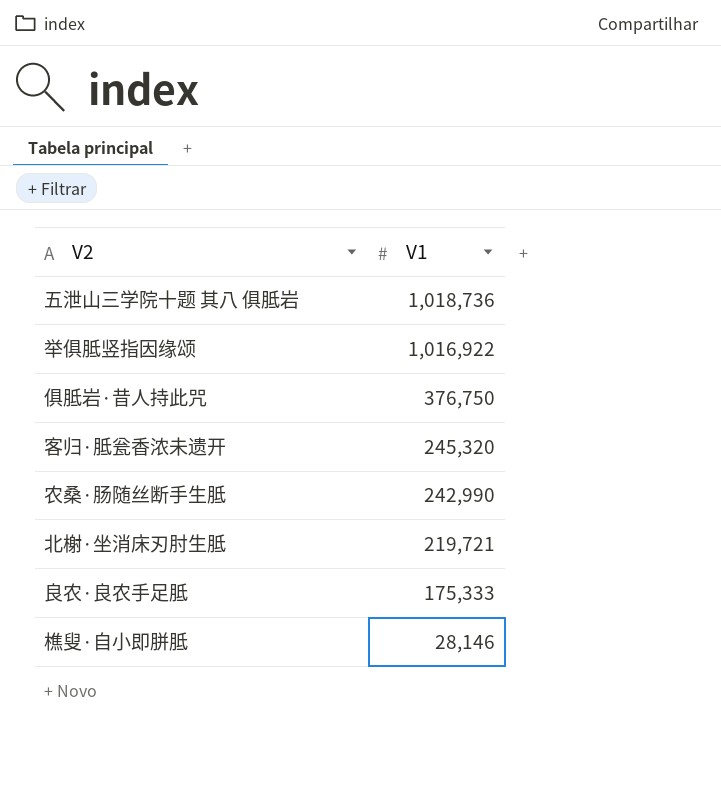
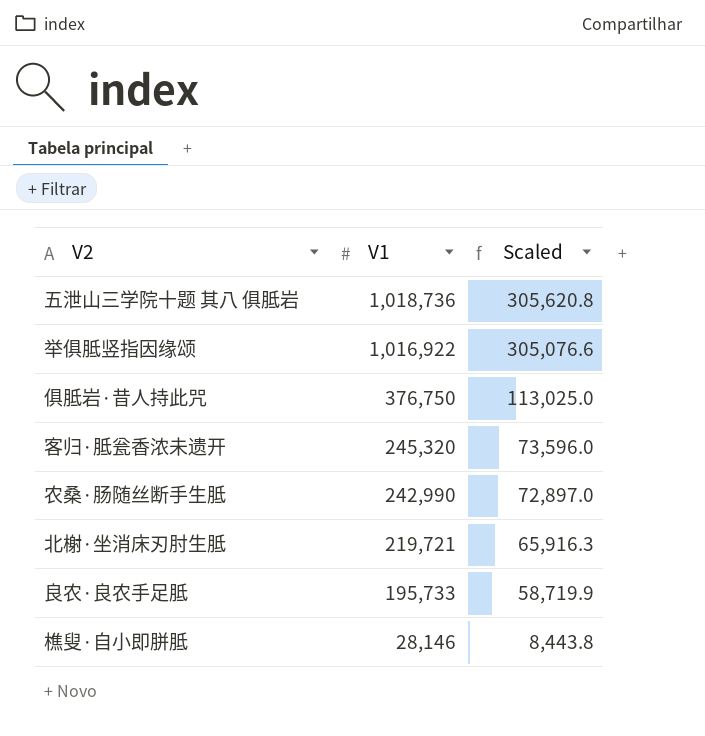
column Scaled | formula: none -> [V1] * 0.3
良农·良农手足胝 | V1: 175,333 -> 195,733

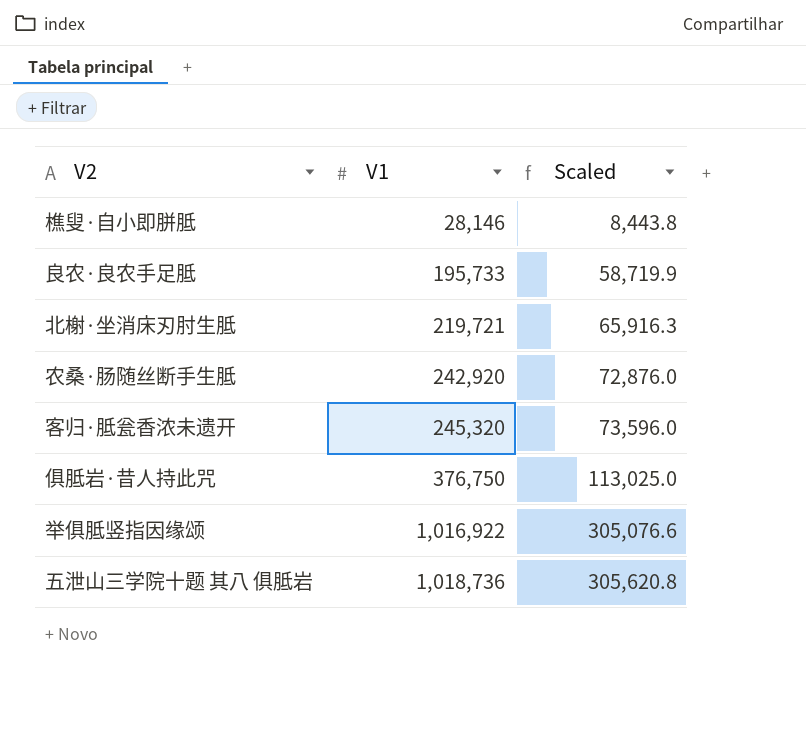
row order: V1 descending -> V1 ascending
农桑·肠随丝断手生胝 | V1: 242,990 -> 242,920
农桑·肠随丝断手生胝 | Scaled: 72,897.0 -> 72,876.0

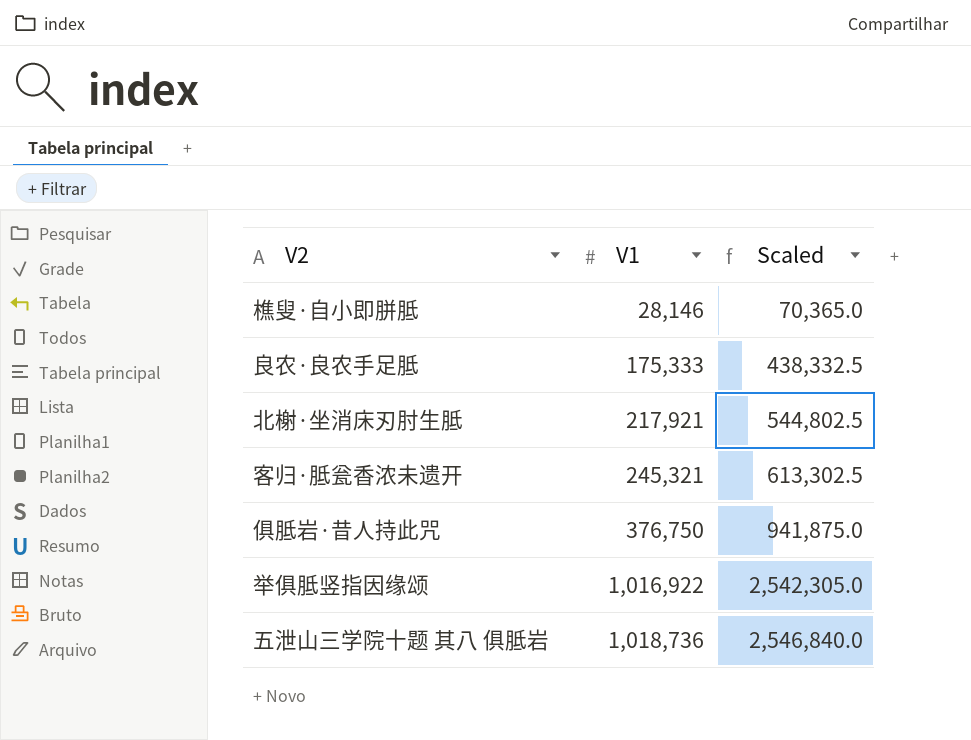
column Scaled | formula: [V1] * 0.3 -> [V1] * 2.5
row 农桑·肠随丝断手生胝: 242,920 | 72,876.0 -> none
良农·良农手足胝 | V1: 195,733 -> 175,333
北榭·坐消床刃肘生胝 | V1: 219,721 -> 217,921
客归·胝瓮香浓未遗开 | V1: 245,320 -> 245,321

